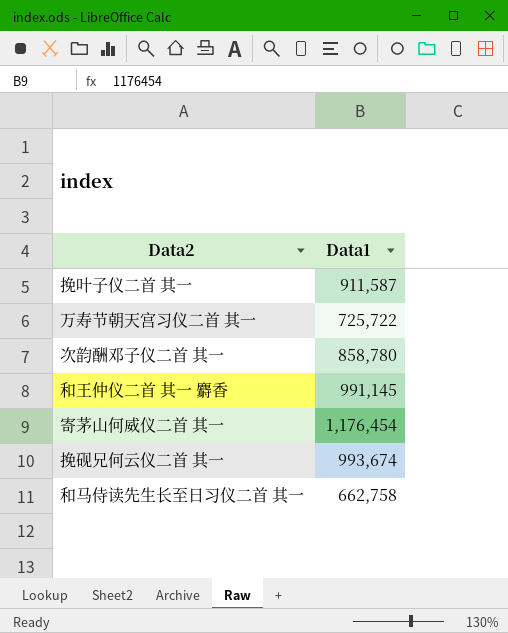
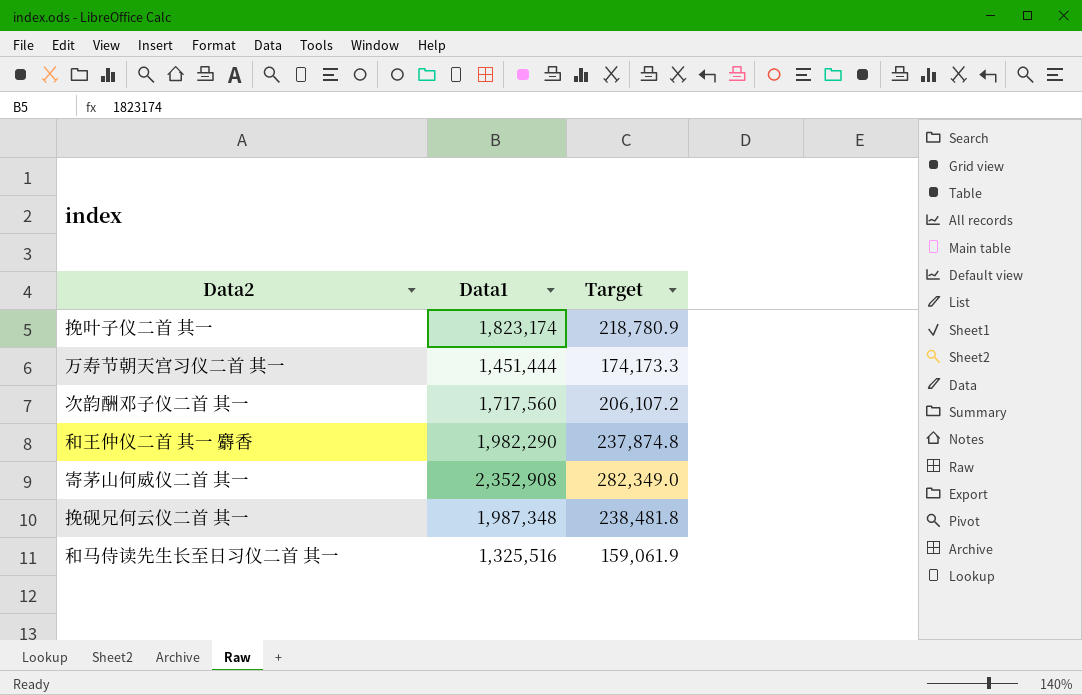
column Target | formula: none -> [Data1] * 0.12
挽叶子仪二首 其一 | Data1: 911,587 -> 1,823,174
万寿节朝天宫习仪二首 其一 | Data1: 725,722 -> 1,451,444
次韵酬邓子仪二首 其一 | Data1: 858,780 -> 1,717,560
和王仲仪二首 其一 麝香 | Data1: 991,145 -> 1,982,290
寄茅山何威仪二首 其一 | Data1: 1,176,454 -> 2,352,908
挽砚兄何云仪二首 其一 | Data1: 993,674 -> 1,987,348
和马侍读先生长至日习仪二首 其一 | Data1: 662,758 -> 1,325,516

